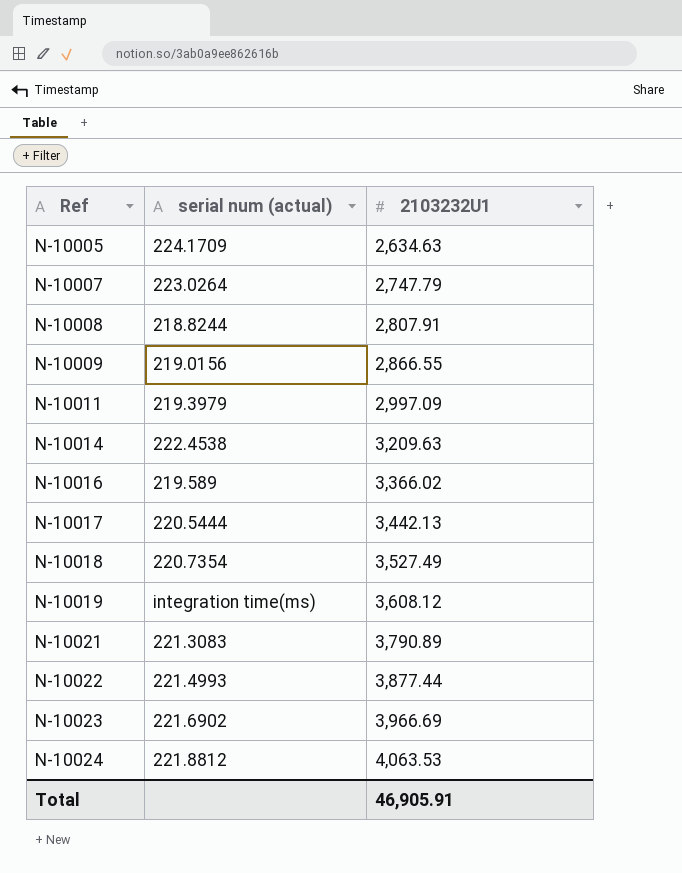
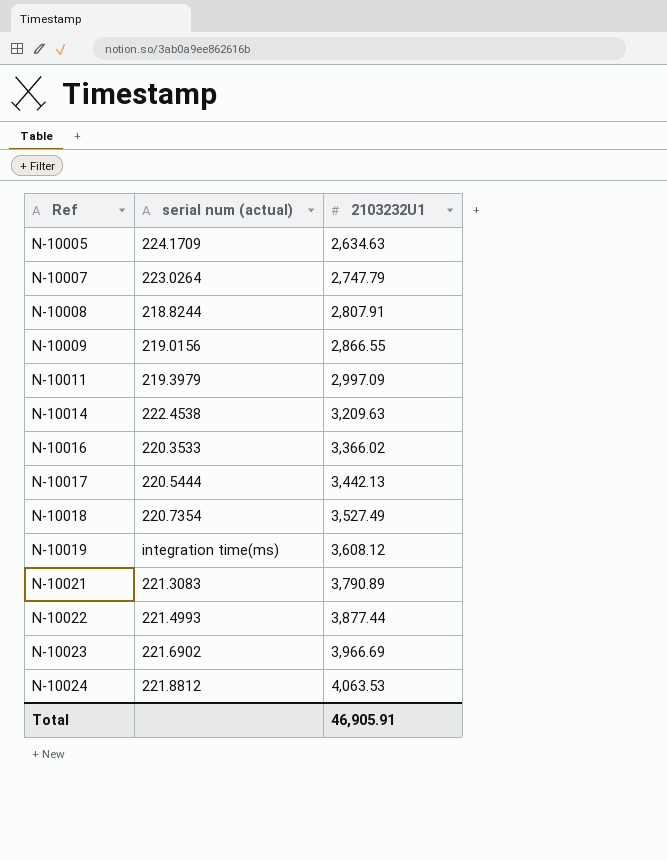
N-10016 | serial num (actual): 219.589 -> 220.3533

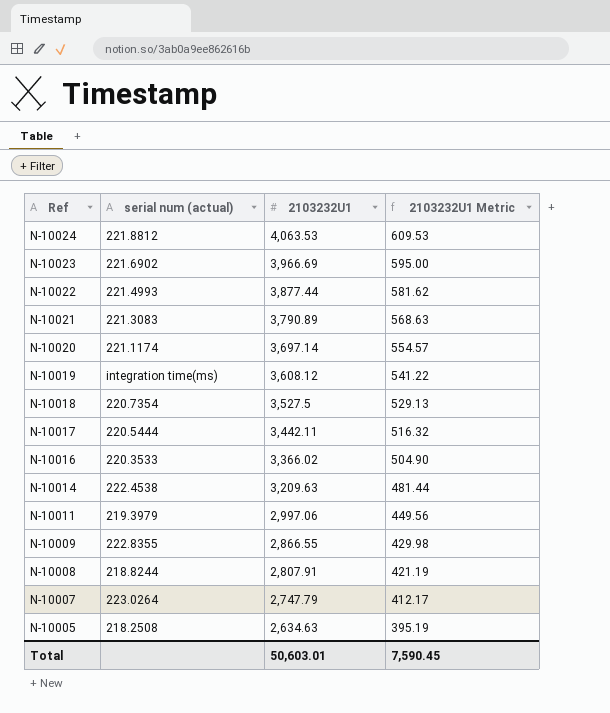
row order: Ref ascending -> Ref descending
column 2103232U1 Metric | formula: none -> [2103232U1] * 0.15
row N-10020: none -> 221.1174 | 3,697.14 | 554.57
N-10018 | 2103232U1: 3,527.49 -> 3,527.5
N-10017 | 2103232U1: 3,442.13 -> 3,442.11
N-10011 | 2103232U1: 2,997.09 -> 2,997.06
N-10009 | serial num (actual): 219.0156 -> 222.8355
N-10005 | serial num (actual): 224.1709 -> 218.2508
Total | 2103232U1: 46,905.91 -> 50,603.01

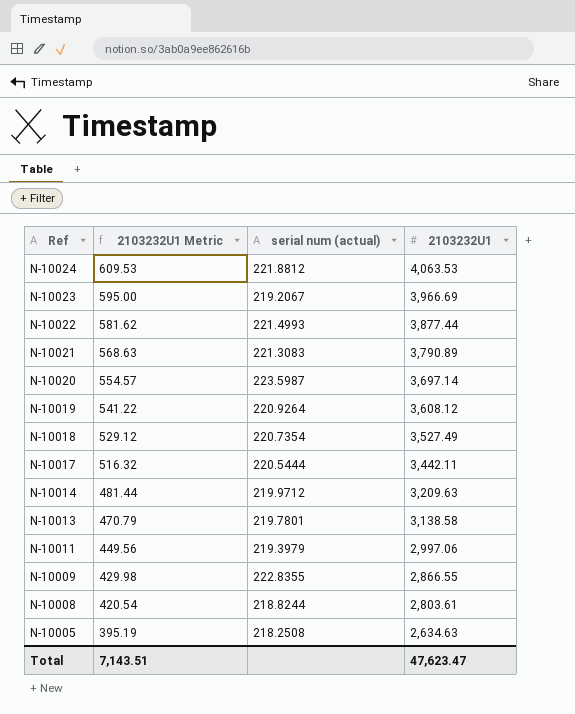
column 2103232U1 Metric | position: 4 -> 2
row N-10016: 220.3533 | 3,366.02 | 504.90 -> none
row N-10007: 223.0264 | 2,747.79 | 412.17 -> none
N-10023 | serial num (actual): 221.6902 -> 219.2067
N-10020 | serial num (actual): 221.1174 -> 223.5987
N-10019 | serial num (actual): integration time(ms) -> 220.9264
N-10018 | 2103232U1 Metric: 529.13 -> 529.12
N-10018 | 2103232U1: 3,527.5 -> 3,527.49
N-10014 | serial num (actual): 222.4538 -> 219.9712
row N-10013: none -> 470.79 | 219.7801 | 3,138.58
N-10008 | 2103232U1 Metric: 421.19 -> 420.54
N-10008 | 2103232U1: 2,807.91 -> 2,803.61
Total | 2103232U1 Metric: 7,590.45 -> 7,143.51
Total | 2103232U1: 50,603.01 -> 47,623.47

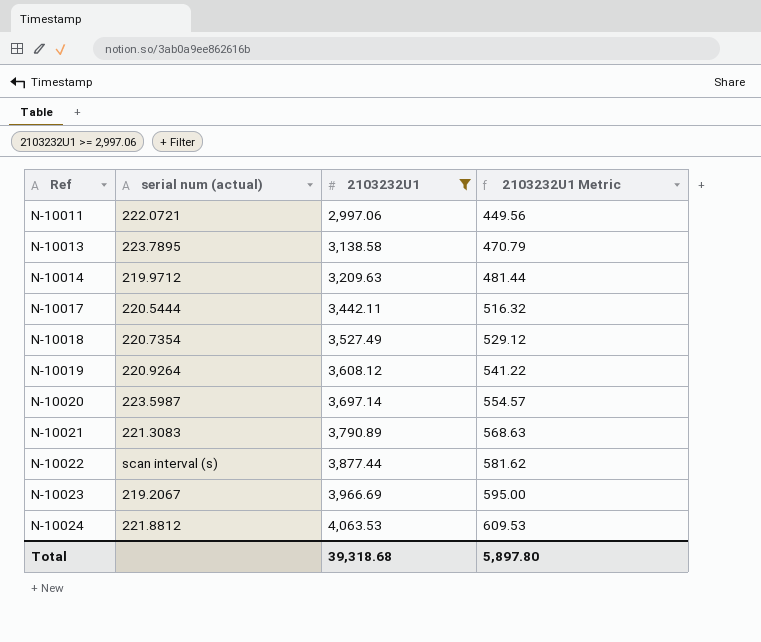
filter: none -> 2103232U1 >= 2,997.06
row order: Ref descending -> Ref ascending
column 2103232U1 Metric | position: 2 -> 4
N-10011 | serial num (actual): 219.3979 -> 222.0721
N-10013 | serial num (actual): 219.7801 -> 223.7895
N-10022 | serial num (actual): 221.4993 -> scan interval (s)
Total | 2103232U1: 47,623.47 -> 39,318.68
Total | 2103232U1 Metric: 7,143.51 -> 5,897.80

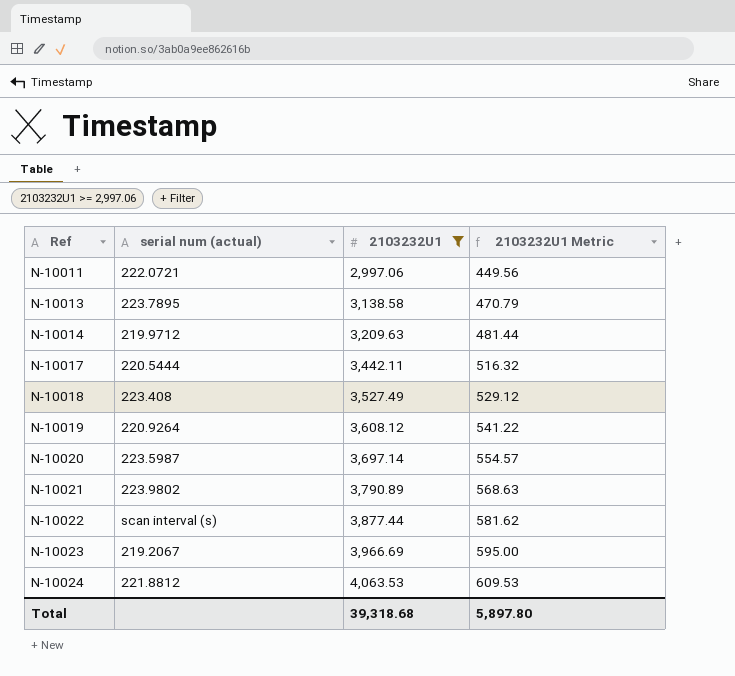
N-10018 | serial num (actual): 220.7354 -> 223.408
N-10021 | serial num (actual): 221.3083 -> 223.9802

